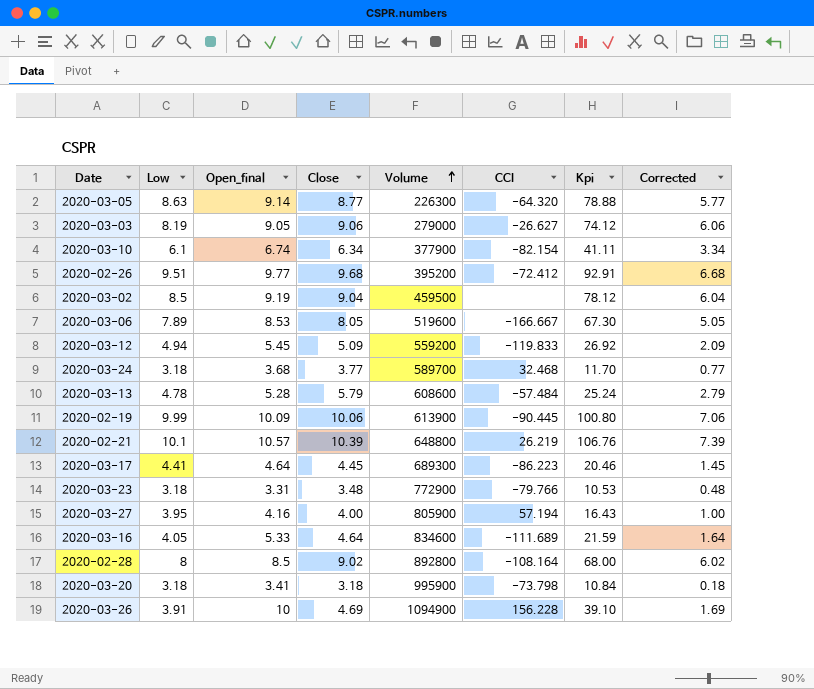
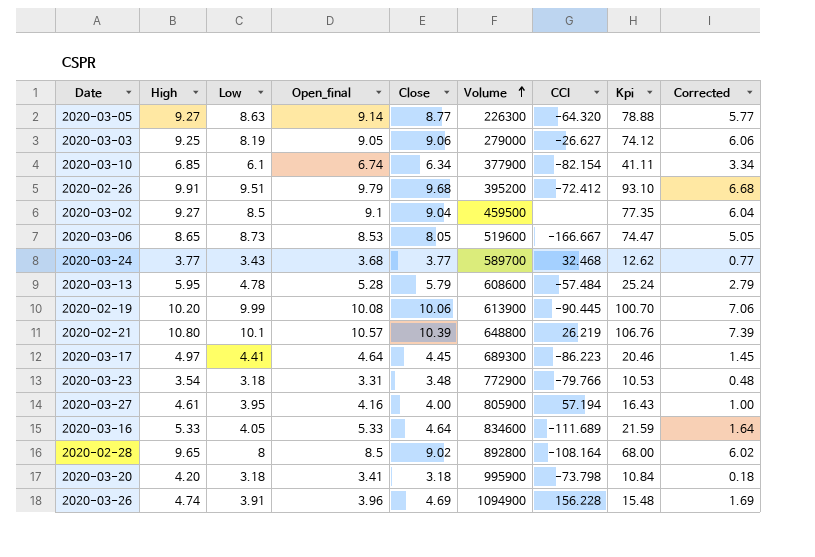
column High | position: none -> 2
row 2020-03-12: 4.94 | 5.45 | 5.09 | 559200 | -119.833 | 26.92 | 2.09 -> none
2020-02-26 | Open_final: 9.77 -> 9.79
2020-02-26 | Kpi: 92.91 -> 93.10
2020-03-02 | Open_final: 9.19 -> 9.1
2020-03-02 | Kpi: 78.12 -> 77.35
2020-03-06 | Low: 7.89 -> 8.73
2020-03-06 | Kpi: 67.30 -> 74.47
2020-03-24 | Low: 3.18 -> 3.43
2020-03-24 | Kpi: 11.70 -> 12.62
2020-02-19 | Open_final: 10.09 -> 10.08
2020-02-19 | Kpi: 100.80 -> 100.70
2020-03-26 | Open_final: 10 -> 3.96
2020-03-26 | Kpi: 39.10 -> 15.48

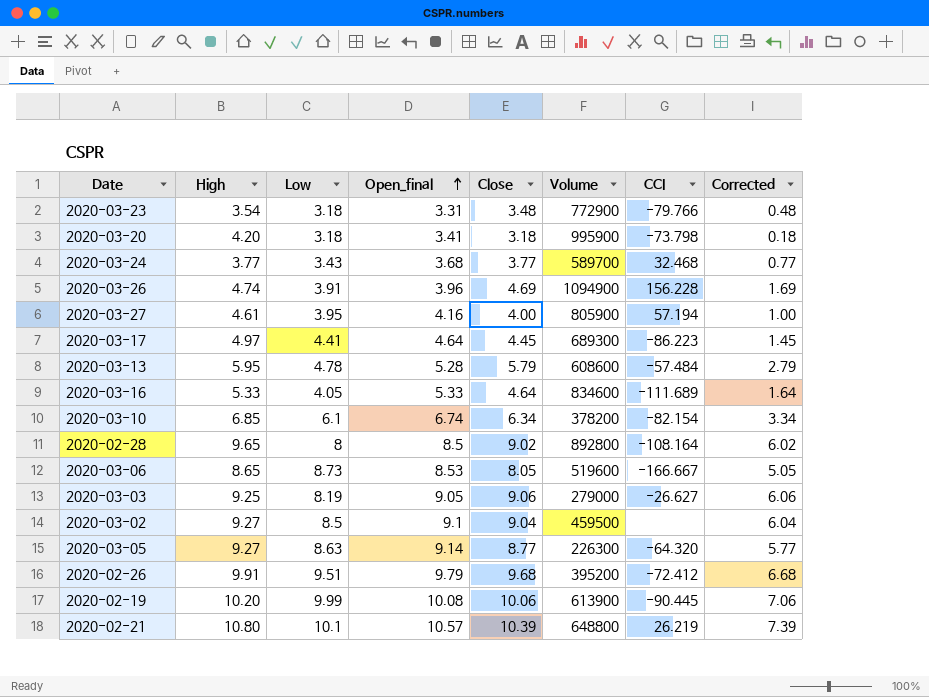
row order: Volume ascending -> Open_final ascending
column Kpi | formula: [Low] * [Open_final] -> none
2020-03-10 | Volume: 377900 -> 378200

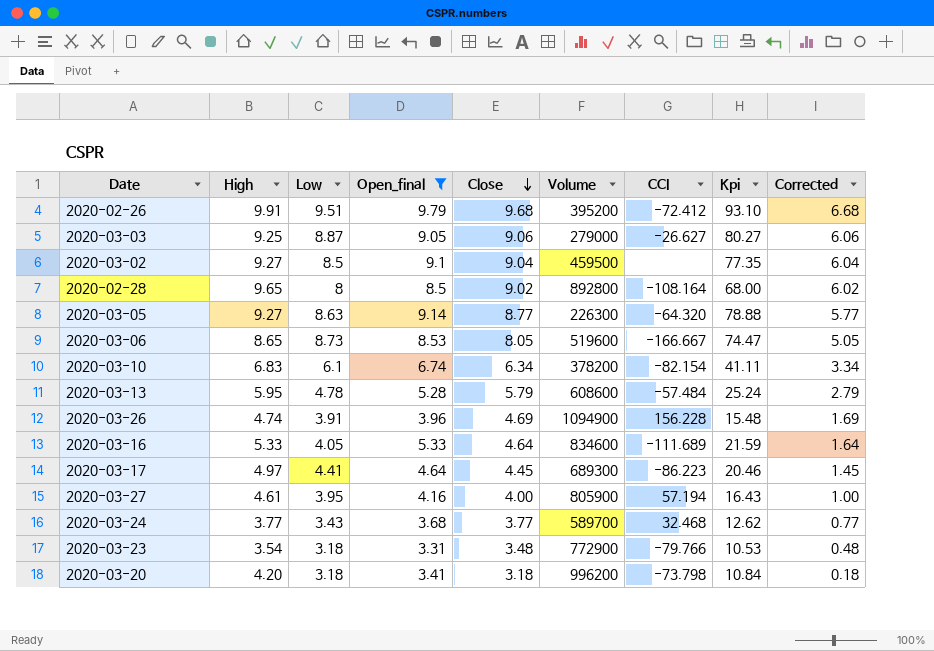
filter: none -> Open_final <= 9.79
row order: Open_final ascending -> Close descending
column Kpi | formula: none -> [Low] * [Open_final]
2020-03-03 | Low: 8.19 -> 8.87
2020-03-10 | High: 6.85 -> 6.83
2020-03-20 | Volume: 995900 -> 996200

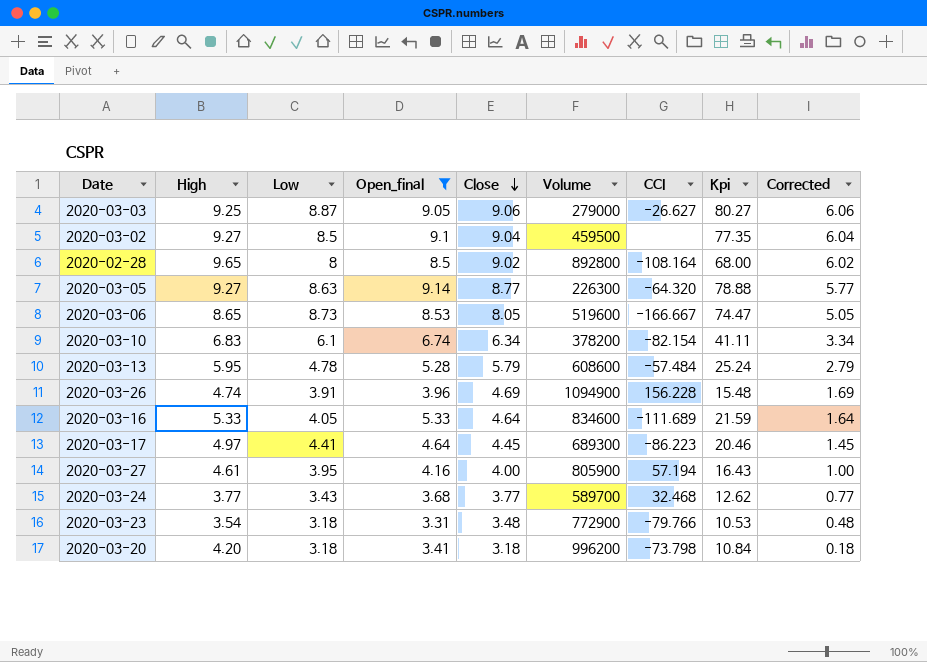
row 2020-02-26: 9.91 | 9.51 | 9.79 | 9.68 | 395200 | -72.412 | 93.10 | 6.68 -> none

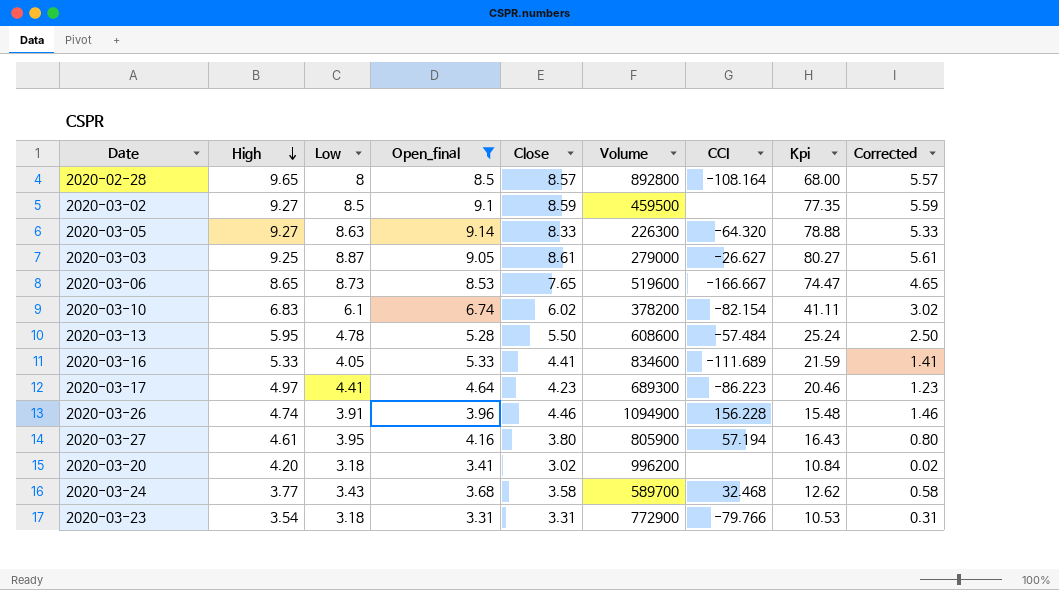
row order: Close descending -> High descending
2020-02-28 | Close: 9.02 -> 8.57
2020-02-28 | Corrected: 6.02 -> 5.57
2020-03-02 | Close: 9.04 -> 8.59
2020-03-02 | Corrected: 6.04 -> 5.59
2020-03-05 | Close: 8.77 -> 8.33
2020-03-05 | Corrected: 5.77 -> 5.33
2020-03-03 | Close: 9.06 -> 8.61
2020-03-03 | Corrected: 6.06 -> 5.61
2020-03-06 | Close: 8.05 -> 7.65
2020-03-06 | Corrected: 5.05 -> 4.65
2020-03-10 | Close: 6.34 -> 6.02
2020-03-10 | Corrected: 3.34 -> 3.02
2020-03-13 | Close: 5.79 -> 5.50
2020-03-13 | Corrected: 2.79 -> 2.50
2020-03-16 | Close: 4.64 -> 4.41
2020-03-16 | Corrected: 1.64 -> 1.41
2020-03-17 | Close: 4.45 -> 4.23
2020-03-17 | Corrected: 1.45 -> 1.23
2020-03-26 | Close: 4.69 -> 4.46
2020-03-26 | Corrected: 1.69 -> 1.46
2020-03-27 | Close: 4.00 -> 3.80
2020-03-27 | Corrected: 1.00 -> 0.80
2020-03-20 | Close: 3.18 -> 3.02
2020-03-20 | CCI: -73.798 -> none
2020-03-20 | Corrected: 0.18 -> 0.02
2020-03-24 | Close: 3.77 -> 3.58
2020-03-24 | Corrected: 0.77 -> 0.58
2020-03-23 | Close: 3.48 -> 3.31
2020-03-23 | Corrected: 0.48 -> 0.31

